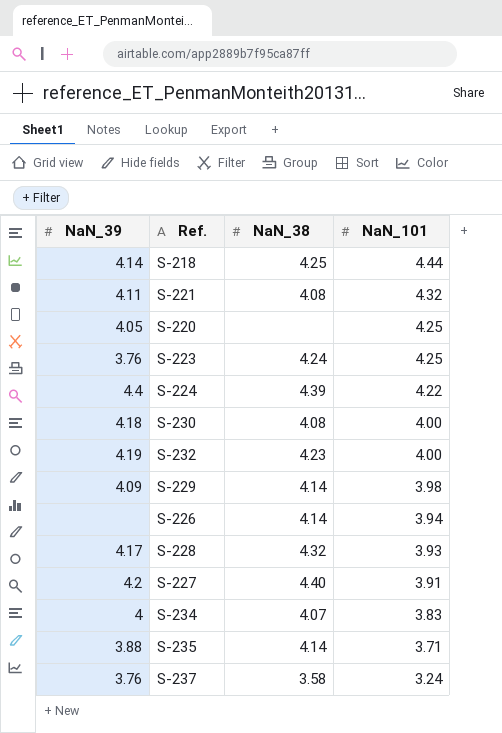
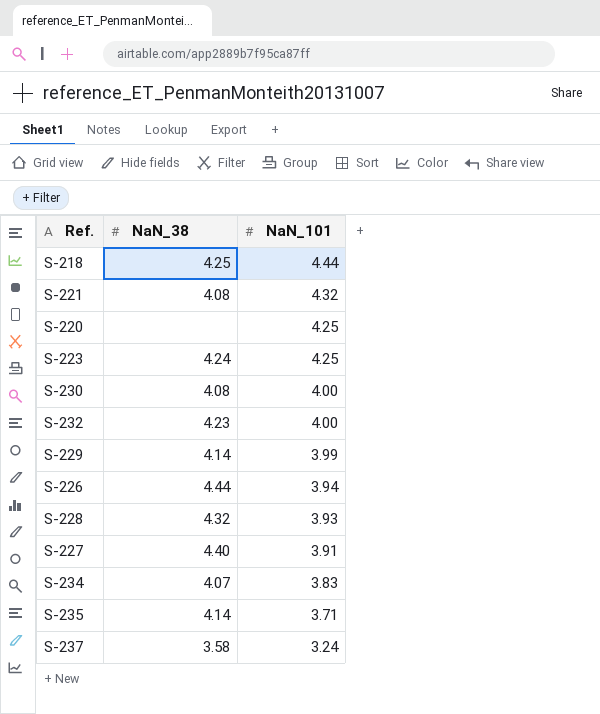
column NaN_39 | position: 1 -> none
row S-224: 4.4 | 4.39 | 4.22 -> none
S-229 | NaN_101: 3.98 -> 3.99
S-226 | NaN_38: 4.14 -> 4.44

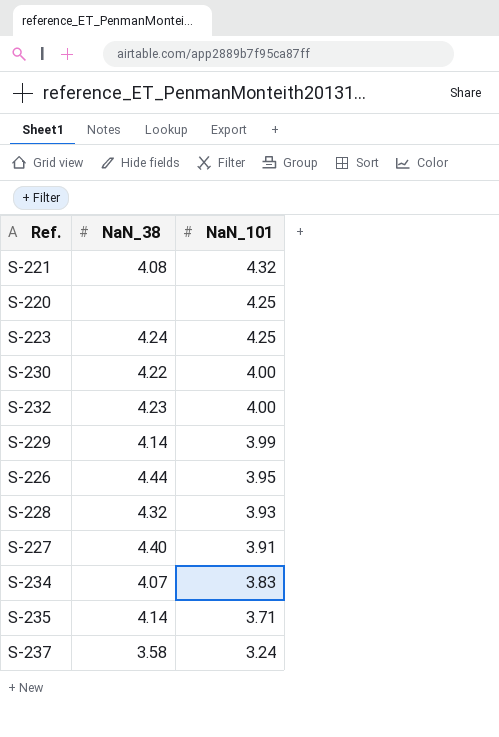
row S-218: 4.25 | 4.44 -> none
S-230 | NaN_38: 4.08 -> 4.22
S-226 | NaN_101: 3.94 -> 3.95

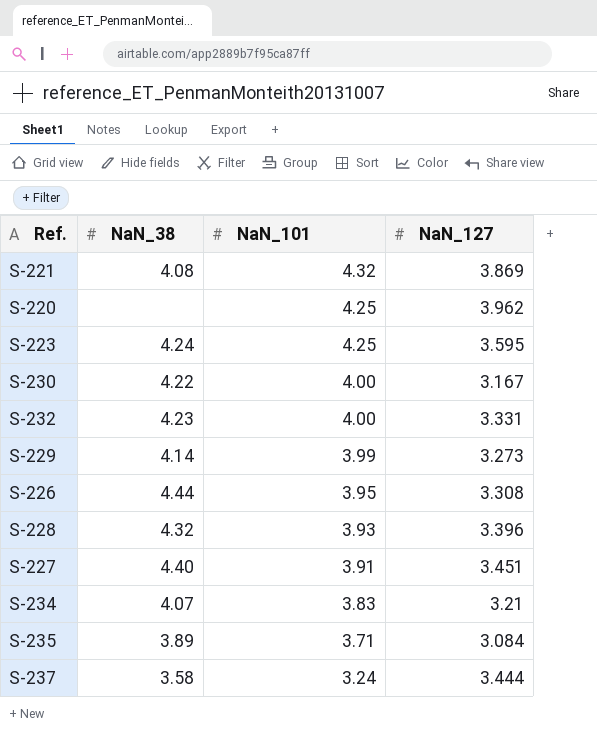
column NaN_127 | position: none -> 4
S-235 | NaN_38: 4.14 -> 3.89

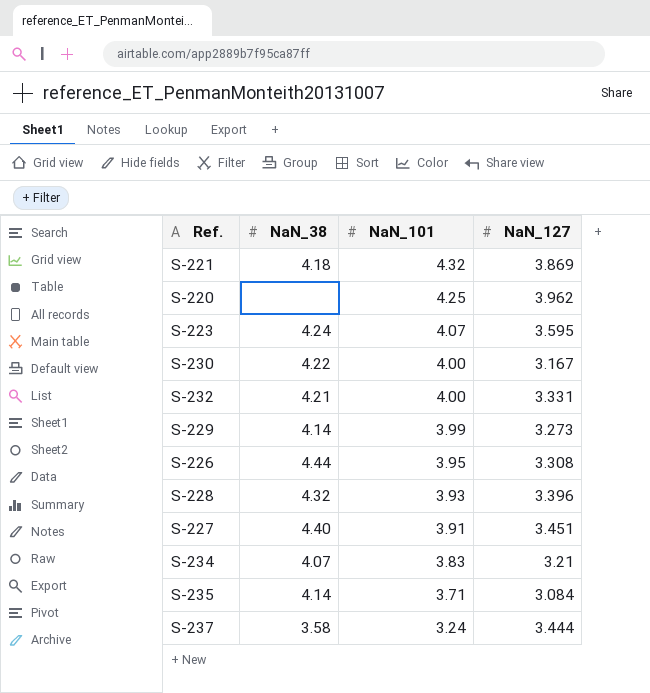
S-221 | NaN_38: 4.08 -> 4.18
S-223 | NaN_101: 4.25 -> 4.07
S-232 | NaN_38: 4.23 -> 4.21
S-235 | NaN_38: 3.89 -> 4.14

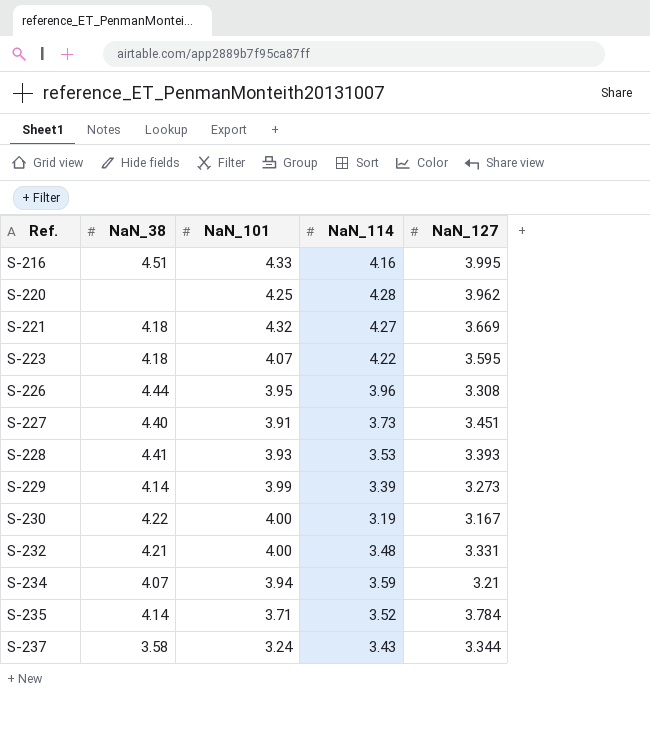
row order: NaN_101 descending -> Ref. ascending
column NaN_114 | position: none -> 4
row S-216: none -> 4.51 | 4.33 | 4.16 | 3.995
S-221 | NaN_127: 3.869 -> 3.669
S-223 | NaN_38: 4.24 -> 4.18
S-228 | NaN_38: 4.32 -> 4.41
S-228 | NaN_127: 3.396 -> 3.393
S-234 | NaN_101: 3.83 -> 3.94
S-235 | NaN_127: 3.084 -> 3.784
S-237 | NaN_127: 3.444 -> 3.344

